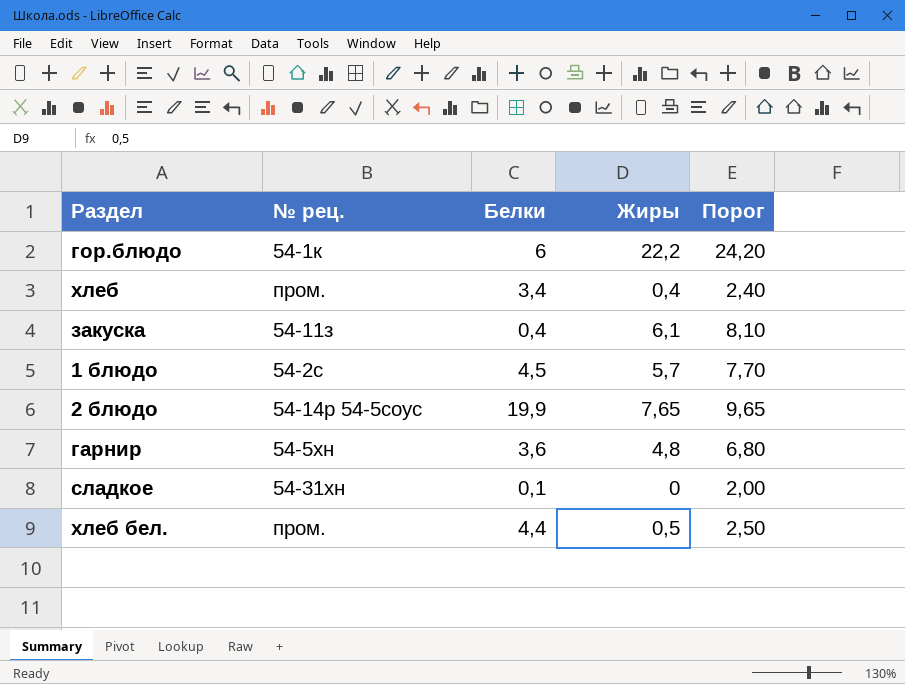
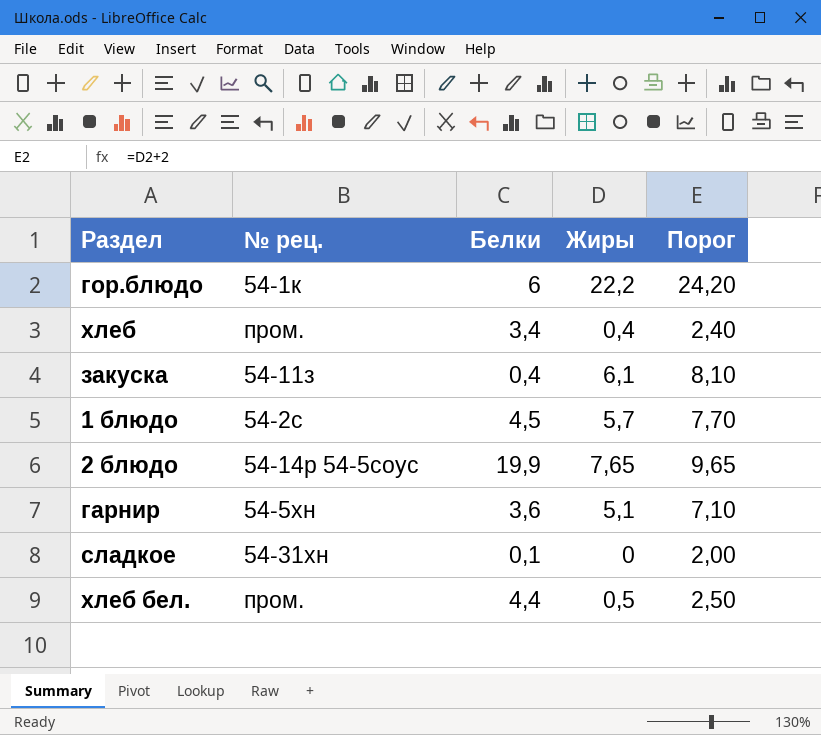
гарнир | Жиры: 4,8 -> 5,1
гарнир | Порог: 6,80 -> 7,10

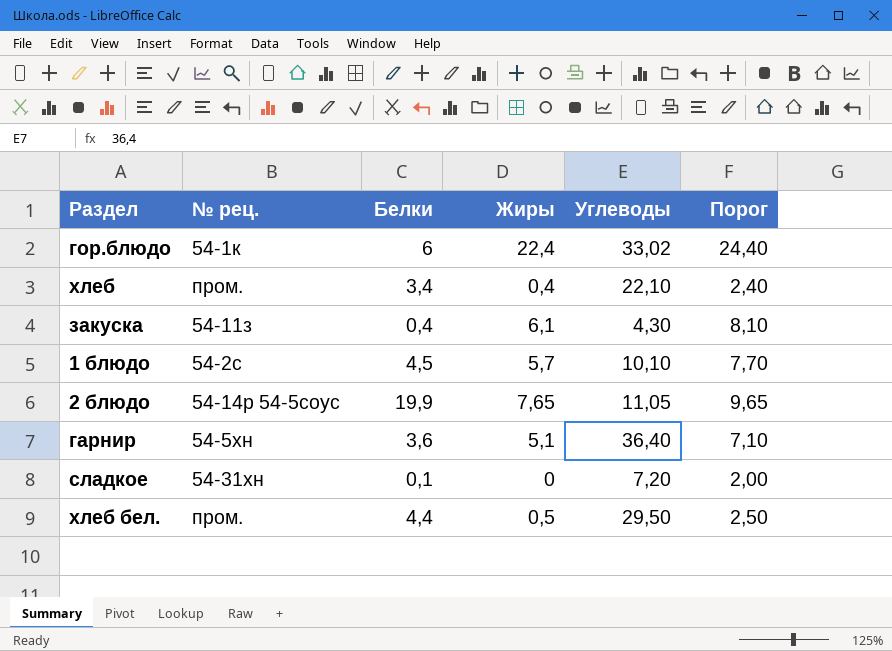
column Углеводы | position: none -> 5
гор.блюдо | Жиры: 22,2 -> 22,4
гор.блюдо | Порог: 24,20 -> 24,40

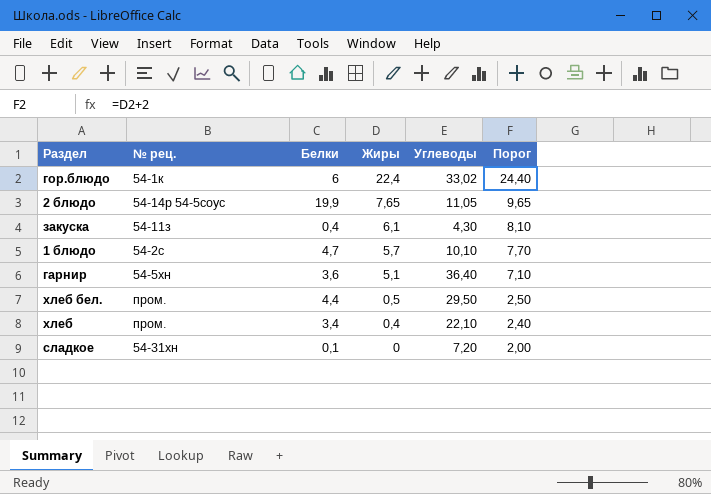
row order: none -> Жиры descending
1 блюдо | Белки: 4,5 -> 4,7

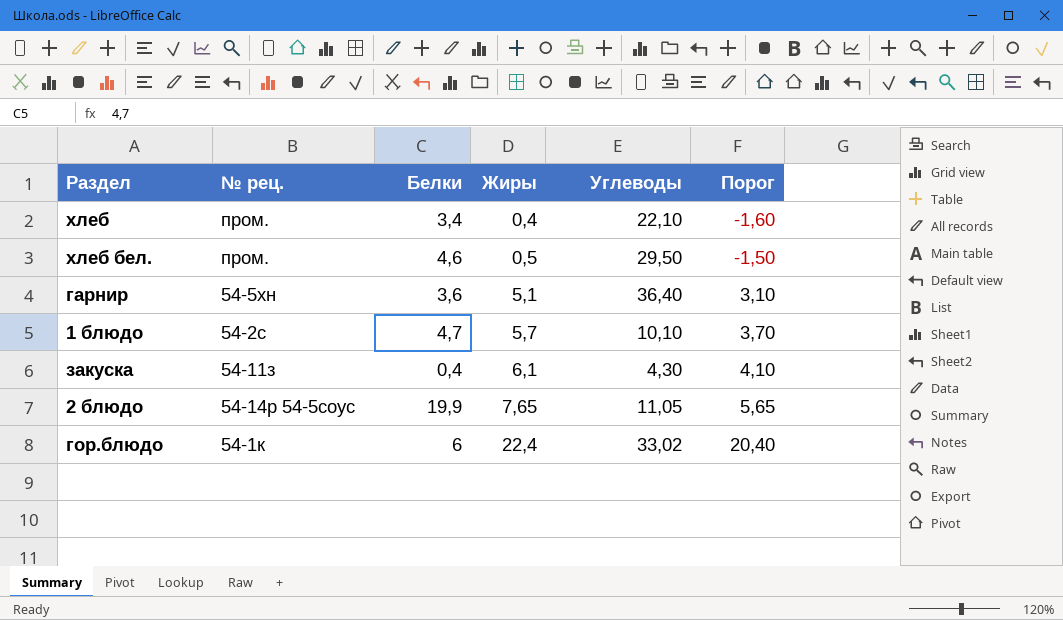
row order: Жиры descending -> Жиры ascending
column Порог | formula: [Жиры] + 2 -> [Жиры] - 2
row сладкое: 54-31хн | 0,1 | 0 | 7,20 | 2,00 -> none
хлеб бел. | Белки: 4,4 -> 4,6

